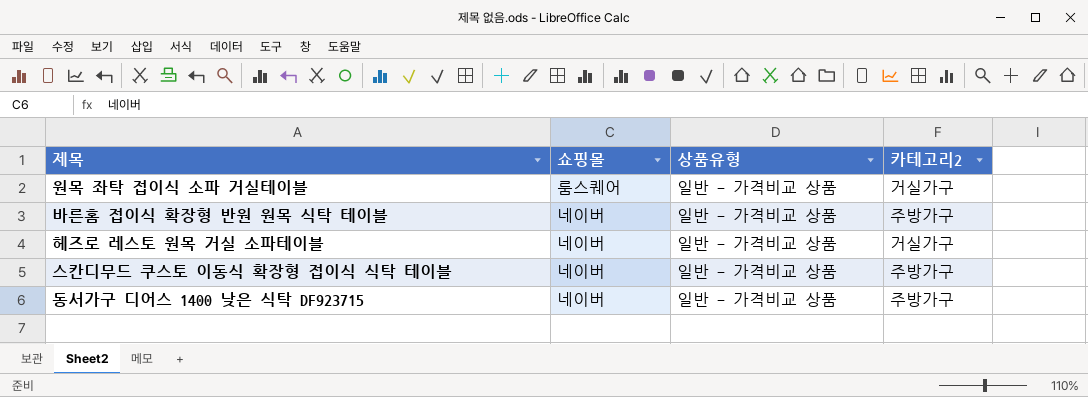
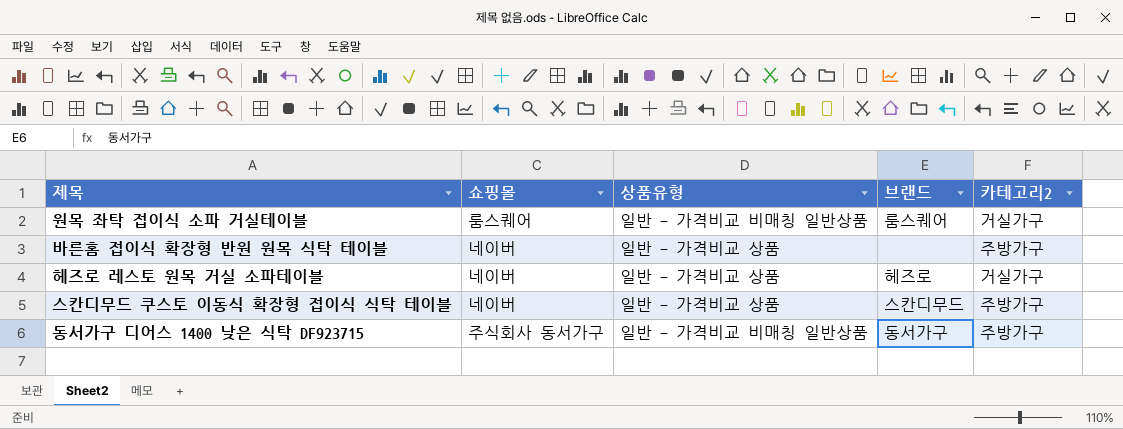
column 브랜드 | position: none -> 4
원목 좌탁 접이식 소파 거실테이블 | 상품유형: 일반 - 가격비교 상품 -> 일반 - 가격비교 비매칭 일반상품
동서가구 디어스 1400 낮은 식탁 DF923715 | 쇼핑몰: 네이버 -> 주식회사 동서가구
동서가구 디어스 1400 낮은 식탁 DF923715 | 상품유형: 일반 - 가격비교 상품 -> 일반 - 가격비교 비매칭 일반상품

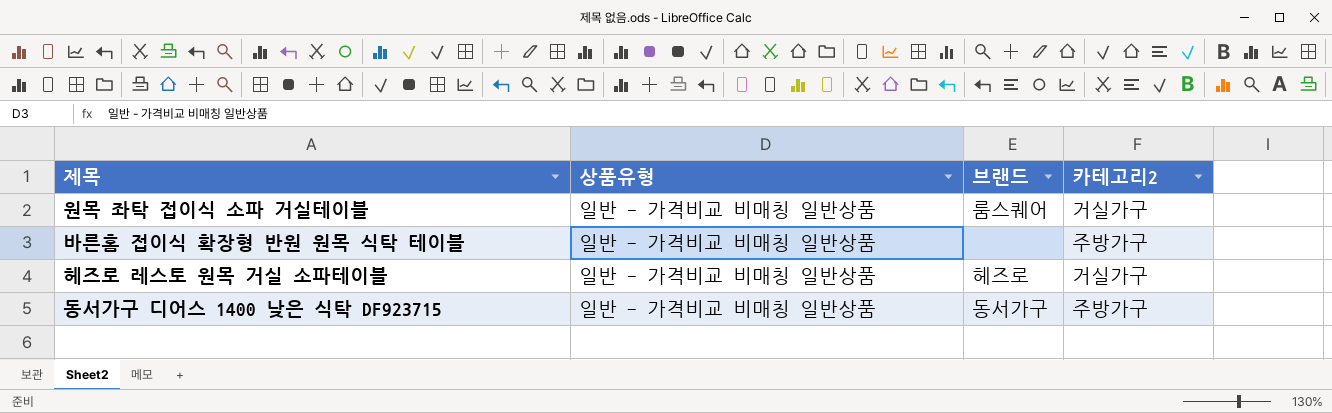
column 쇼핑몰 | position: 2 -> none
row 스칸디무드 쿠스토 이동식 확장형 접이식 식탁 테이블: 네이버 | 일반 - 가격비교 상품 | 스칸디무드 | 주방가구 -> none
바른홈 접이식 확장형 반원 원목 식탁 테이블 | 상품유형: 일반 - 가격비교 상품 -> 일반 - 가격비교 비매칭 일반상품
헤즈로 레스토 원목 거실 소파테이블 | 상품유형: 일반 - 가격비교 상품 -> 일반 - 가격비교 비매칭 일반상품

